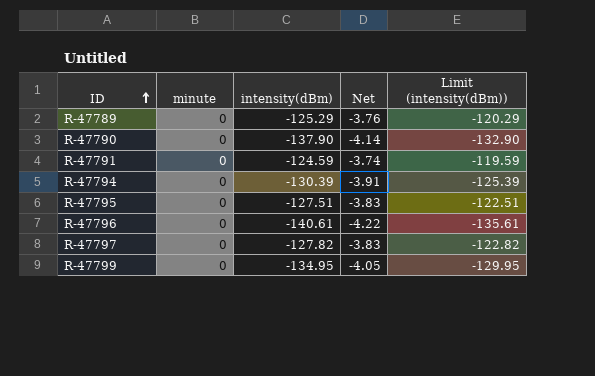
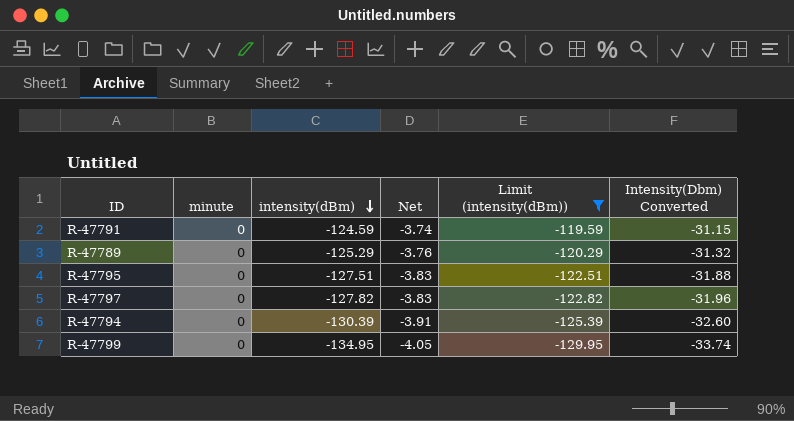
filter: none -> Limit (intensity(dBm)) >= -129.95
row order: ID ascending -> intensity(dBm) descending
column Intensity(Dbm) Converted | formula: none -> [intensity(dBm)] * 0.25

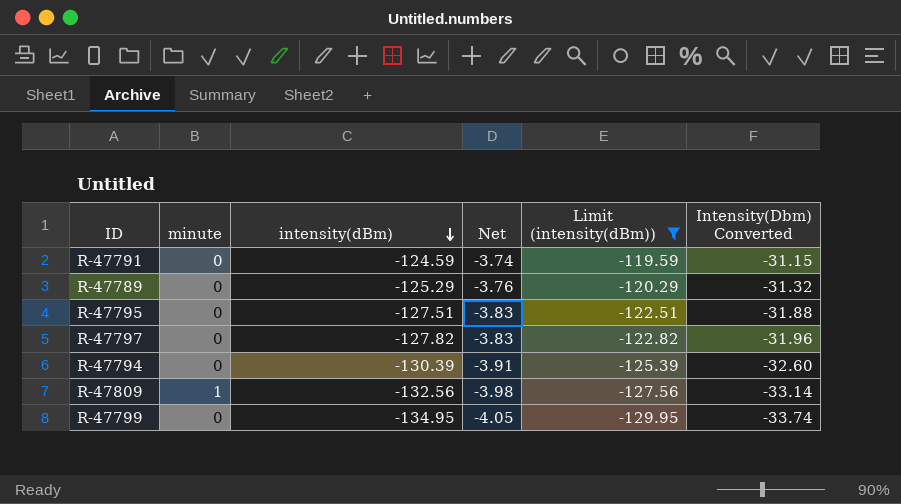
row R-47809: none -> 1 | -132.56 | -3.98 | -127.56 | -33.14

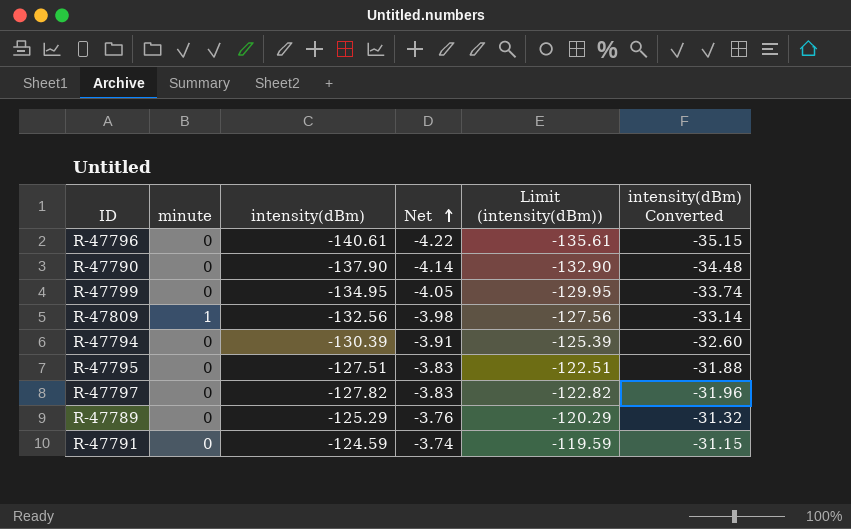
filter: Limit (intensity(dBm)) >= -129.95 -> none
row order: intensity(dBm) descending -> Net ascending
column name: Intensity(Dbm) Converted -> intensity(dBm) Converted

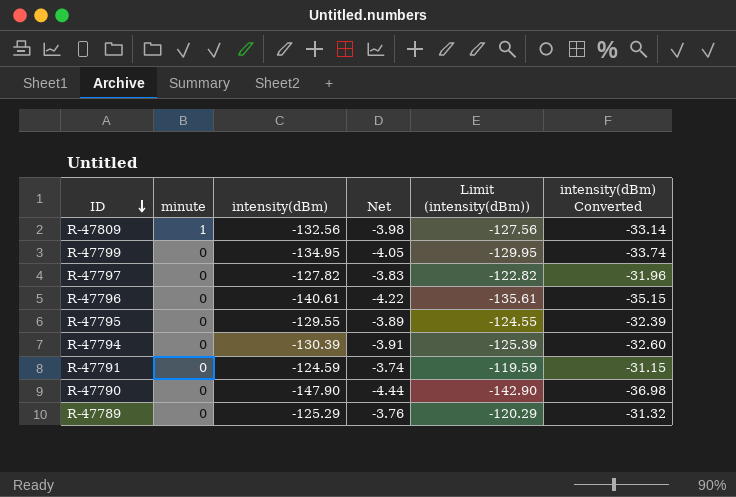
row order: Net ascending -> ID descending
R-47795 | intensity(dBm): -127.51 -> -129.55
R-47795 | Net: -3.83 -> -3.89
R-47795 | Limit (intensity(dBm)): -122.51 -> -124.55
R-47795 | intensity(dBm) Converted: -31.88 -> -32.39
R-47790 | intensity(dBm): -137.90 -> -147.90
R-47790 | Net: -4.14 -> -4.44
R-47790 | Limit (intensity(dBm)): -132.90 -> -142.90
R-47790 | intensity(dBm) Converted: -34.48 -> -36.98

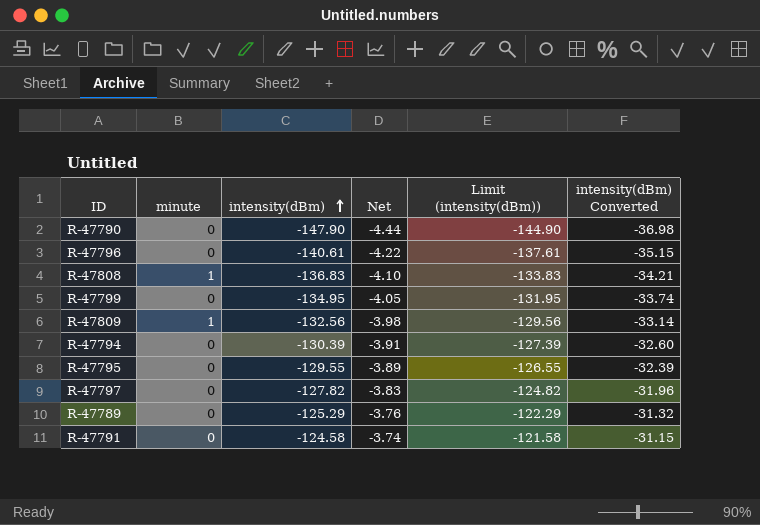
row order: ID descending -> intensity(dBm) ascending
column Limit (intensity(dBm)) | formula: [intensity(dBm)] + 5 -> [intensity(dBm)] + 3
row R-47808: none -> 1 | -136.83 | -4.10 | -133.83 | -34.21
R-47791 | intensity(dBm): -124.59 -> -124.58

